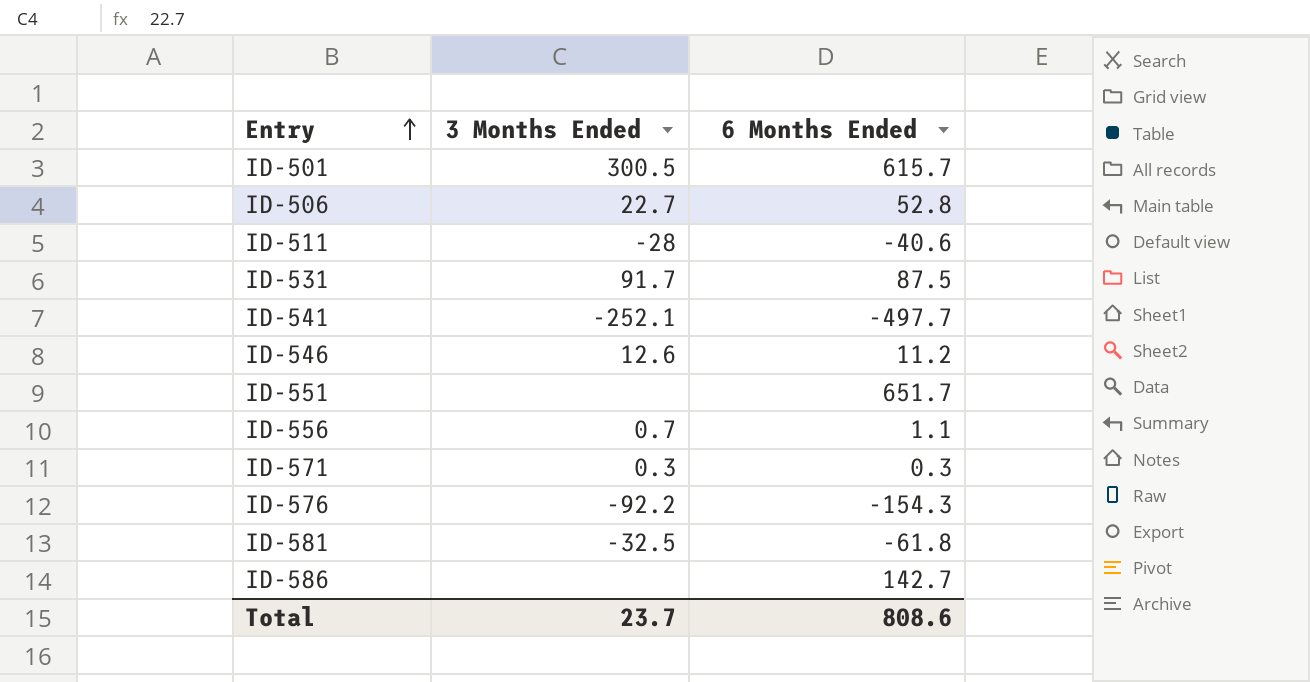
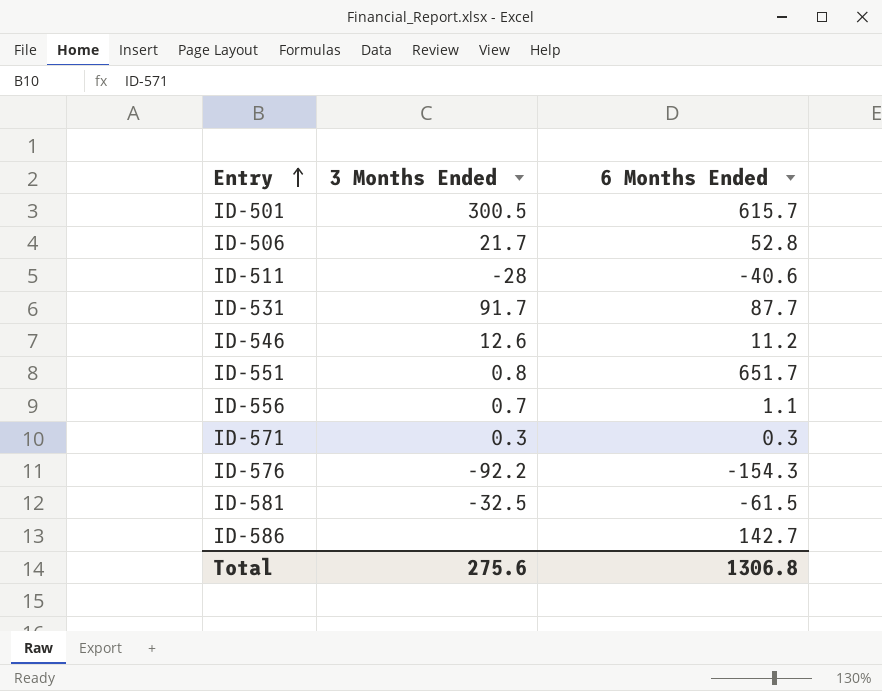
row ID-541: -252.1 | -497.7 -> none
ID-506 | 3 Months Ended: 22.7 -> 21.7
ID-531 | 6 Months Ended: 87.5 -> 87.7
ID-551 | 3 Months Ended: none -> 0.8
ID-581 | 6 Months Ended: -61.8 -> -61.5
Total | 3 Months Ended: 23.7 -> 275.6
Total | 6 Months Ended: 808.6 -> 1306.8

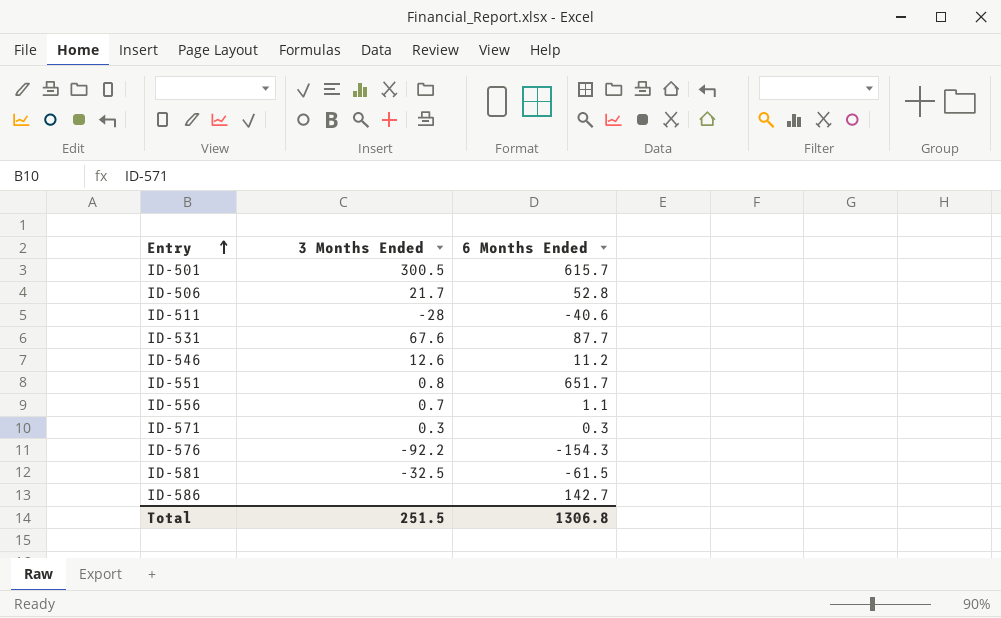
ID-531 | 3 Months Ended: 91.7 -> 67.6
Total | 3 Months Ended: 275.6 -> 251.5

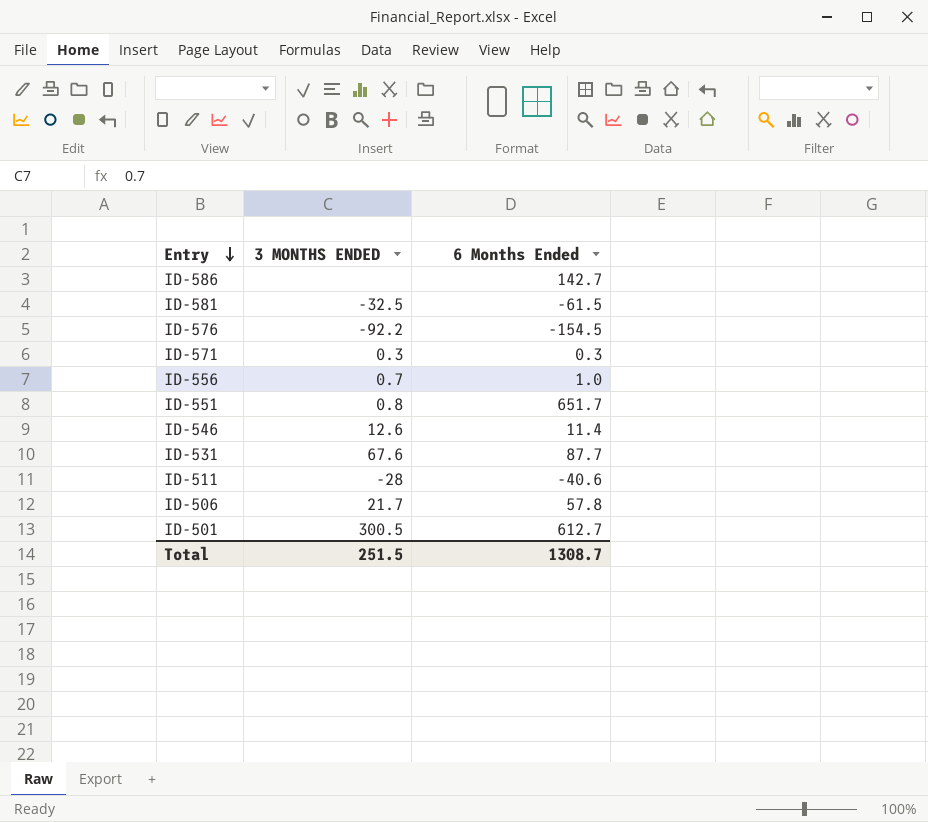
row order: Entry ascending -> Entry descending
column name: 3 Months Ended -> 3 MONTHS ENDED
ID-576 | 6 Months Ended: -154.3 -> -154.5
ID-556 | 6 Months Ended: 1.1 -> 1.0
ID-546 | 6 Months Ended: 11.2 -> 11.4
ID-506 | 6 Months Ended: 52.8 -> 57.8
ID-501 | 6 Months Ended: 615.7 -> 612.7
Total | 6 Months Ended: 1306.8 -> 1308.7

